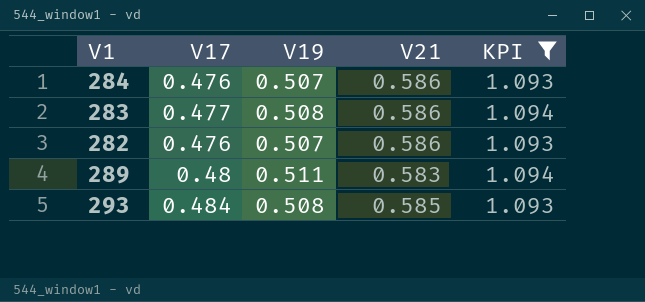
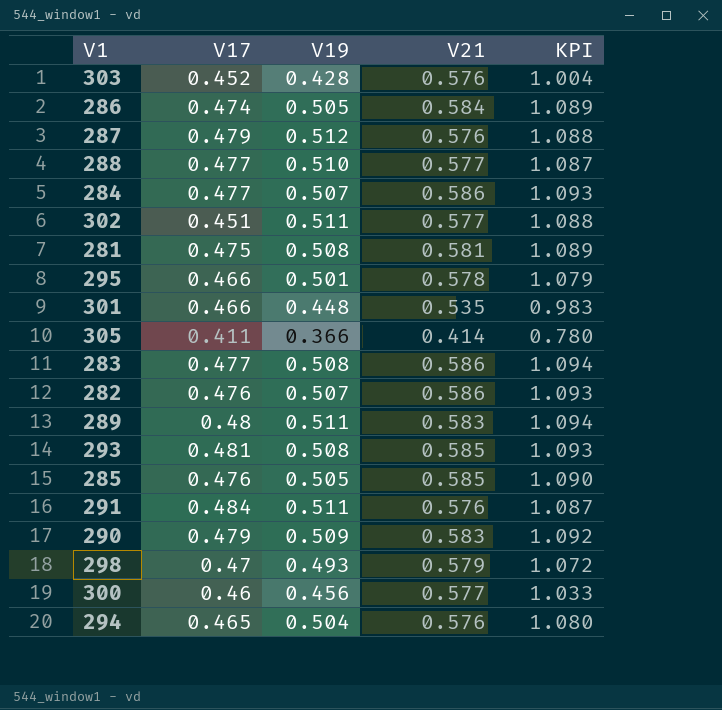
filter: KPI >= 1.093 -> none
284 | V17: 0.476 -> 0.477
293 | V17: 0.484 -> 0.481

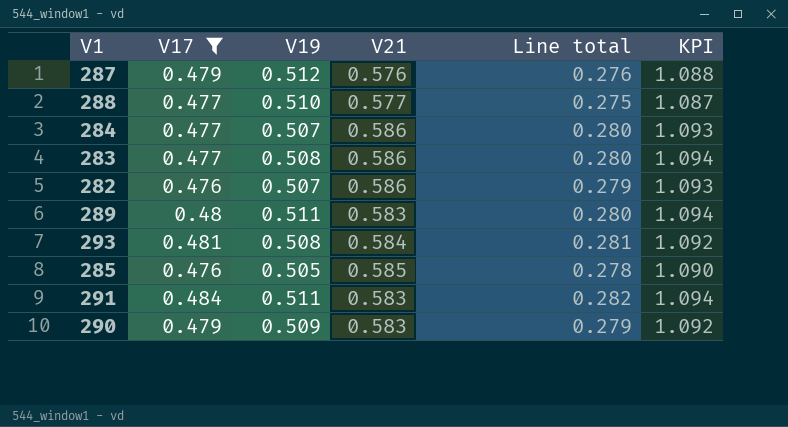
filter: none -> V17 >= 0.476
column Line total | formula: none -> [V17] * [V21]
293 | V21: 0.585 -> 0.584
293 | KPI: 1.093 -> 1.092
291 | V21: 0.576 -> 0.583
291 | KPI: 1.087 -> 1.094

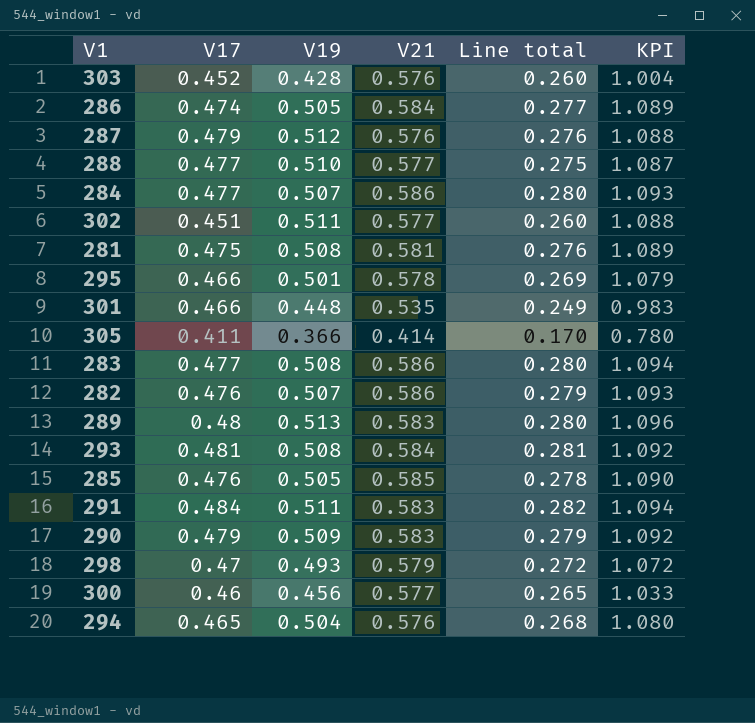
filter: V17 >= 0.476 -> none
289 | V19: 0.511 -> 0.513
289 | KPI: 1.094 -> 1.096

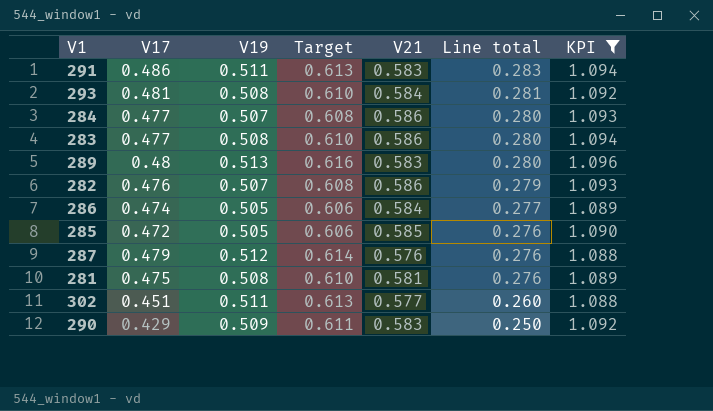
filter: none -> KPI >= 1.088
row order: none -> Line total descending
column Target | formula: none -> [V19] * 1.2
291 | V17: 0.484 -> 0.486
291 | Line total: 0.282 -> 0.283
285 | V17: 0.476 -> 0.472
285 | Line total: 0.278 -> 0.276
290 | V17: 0.479 -> 0.429
290 | Line total: 0.279 -> 0.250

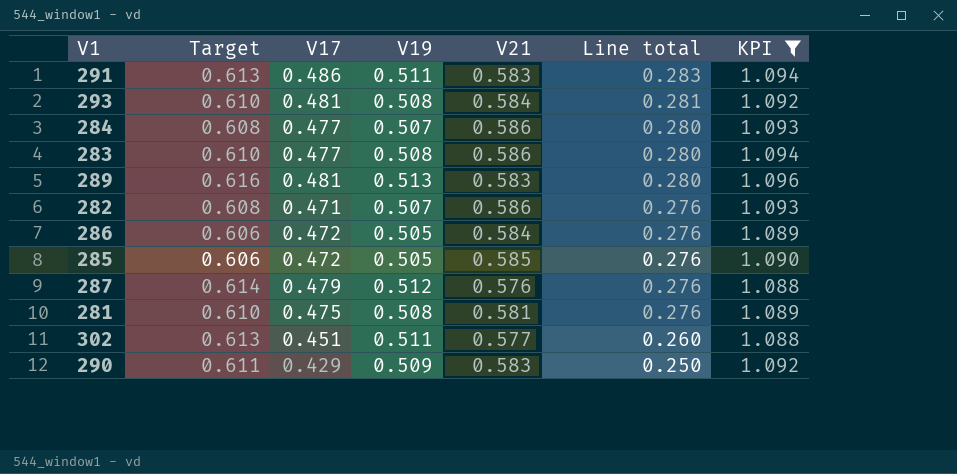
column Target | position: 4 -> 2
289 | V17: 0.48 -> 0.481
282 | V17: 0.476 -> 0.471
282 | Line total: 0.279 -> 0.276
286 | V17: 0.474 -> 0.472
286 | Line total: 0.277 -> 0.276

